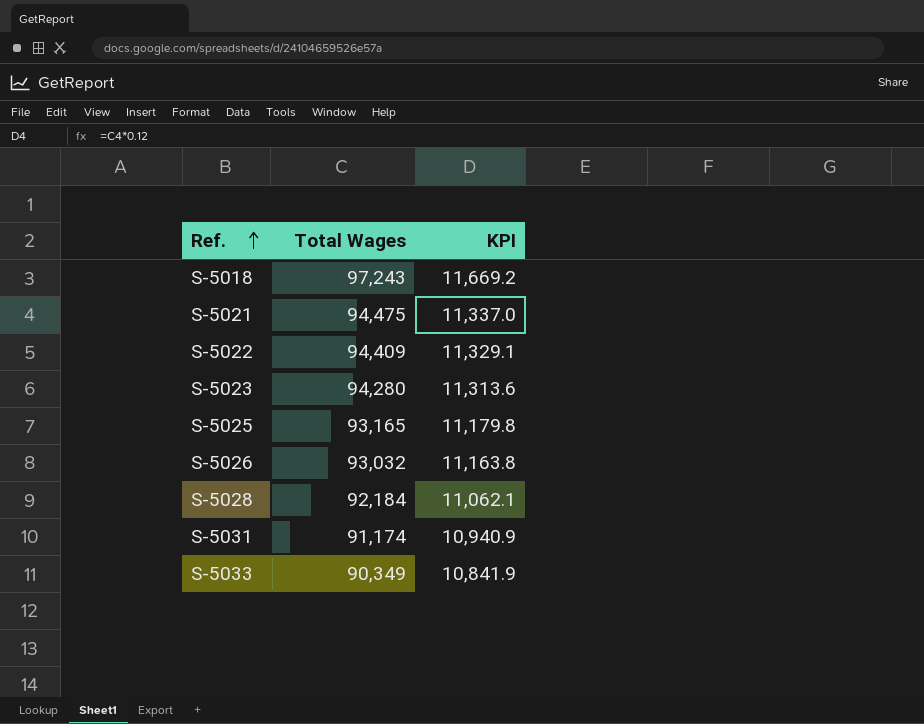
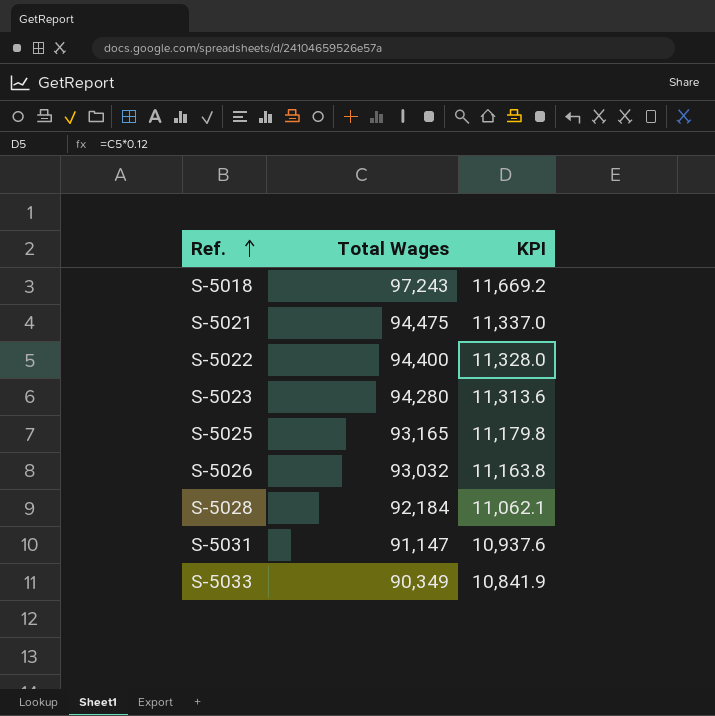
S-5022 | Total Wages: 94,409 -> 94,400
S-5022 | KPI: 11,329.1 -> 11,328.0
S-5031 | Total Wages: 91,174 -> 91,147
S-5031 | KPI: 10,940.9 -> 10,937.6

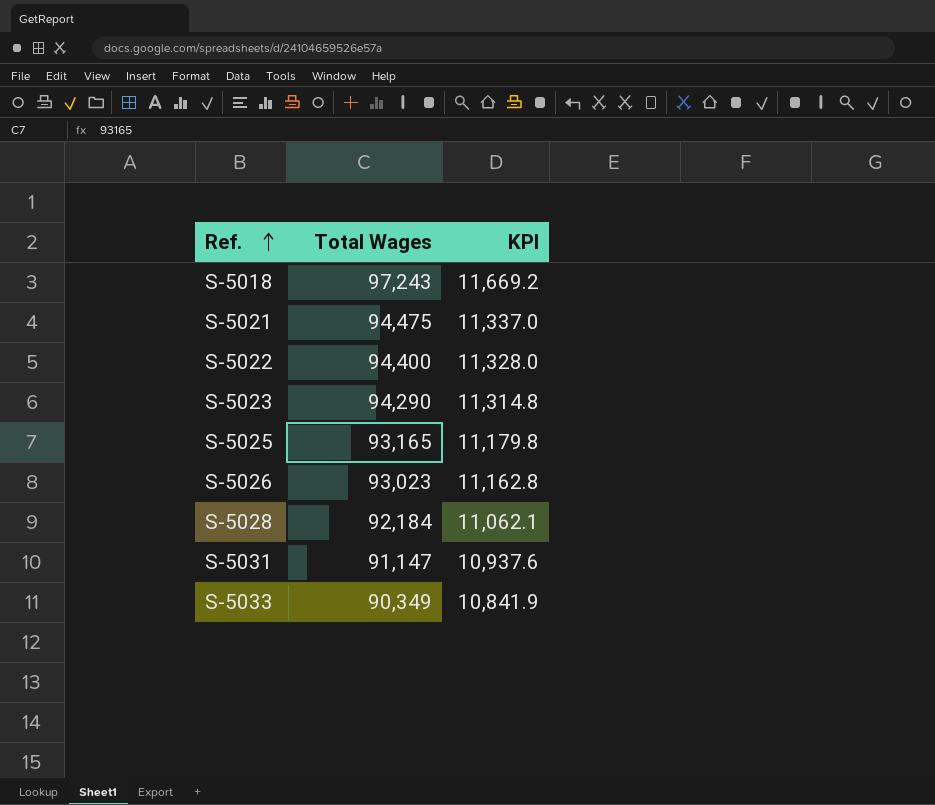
S-5023 | Total Wages: 94,280 -> 94,290
S-5023 | KPI: 11,313.6 -> 11,314.8
S-5026 | Total Wages: 93,032 -> 93,023
S-5026 | KPI: 11,163.8 -> 11,162.8

